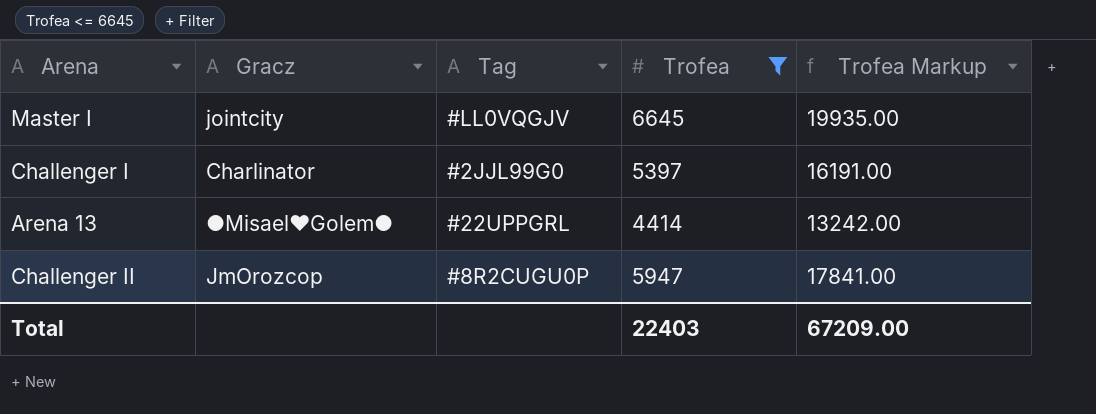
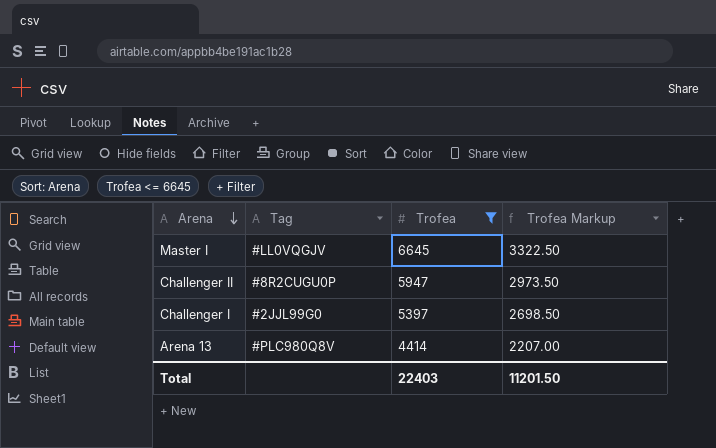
row order: none -> Arena descending
column Gracz | position: 2 -> none
column Trofea Markup | formula: [Trofea] * 3 -> [Trofea] * 0.5
Arena 13 | Tag: #22UPPGRL -> #PLC980Q8V
Total | Trofea Markup: 67209.00 -> 11201.50

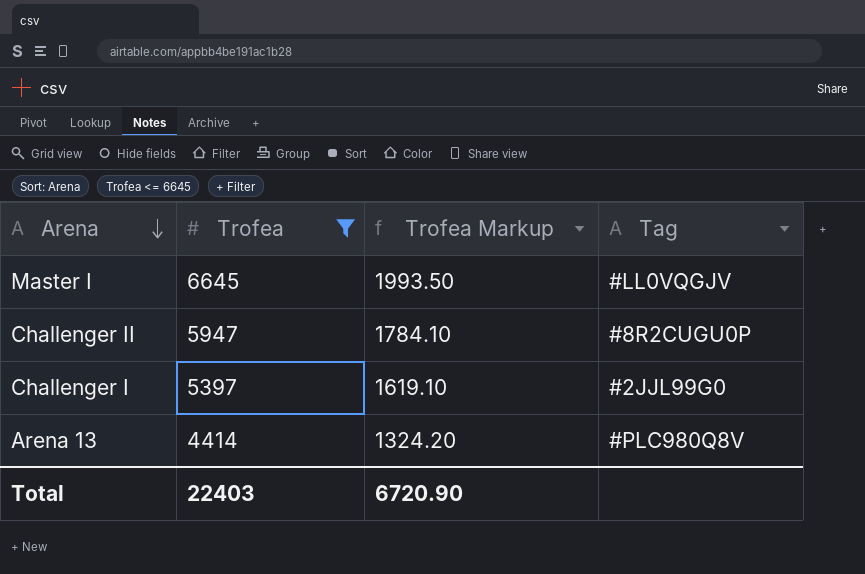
column Trofea Markup | formula: [Trofea] * 0.5 -> [Trofea] * 0.3
column Tag | position: 2 -> 4
Total | Trofea Markup: 11201.50 -> 6720.90

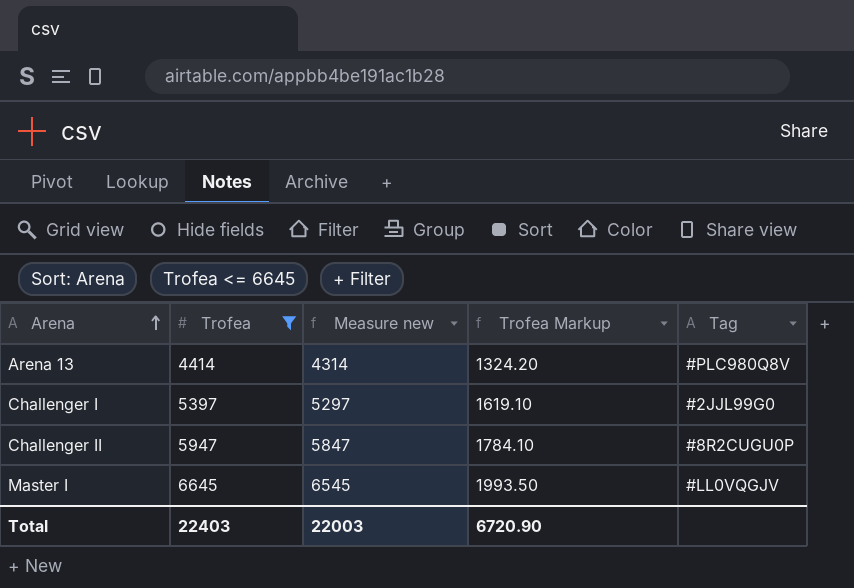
row order: Arena descending -> Arena ascending
column Measure new | formula: none -> [Trofea] - 100

